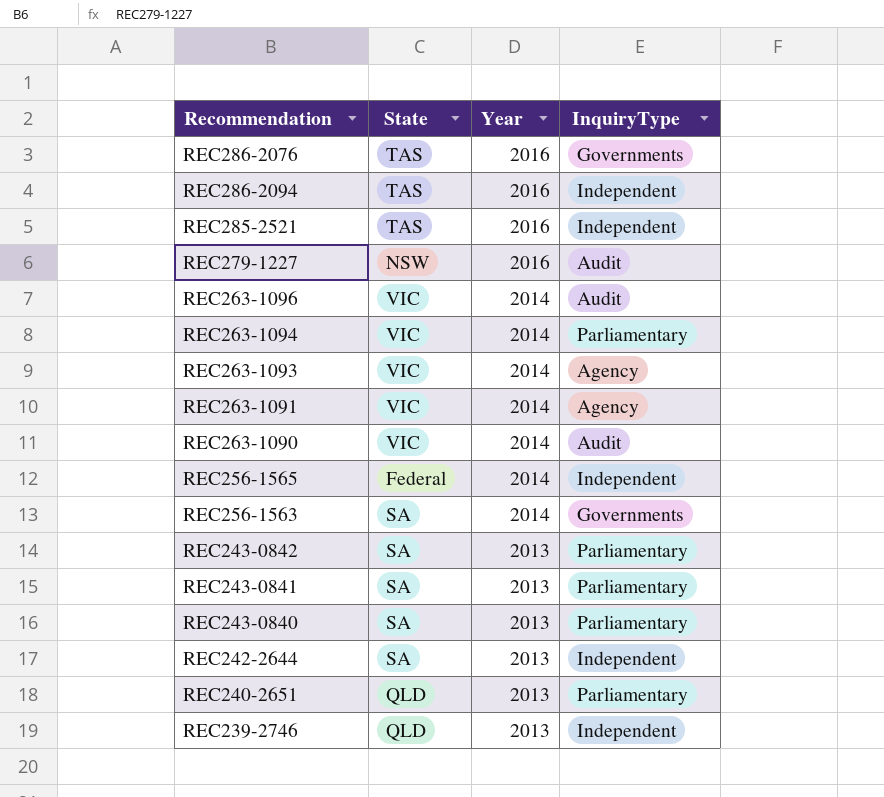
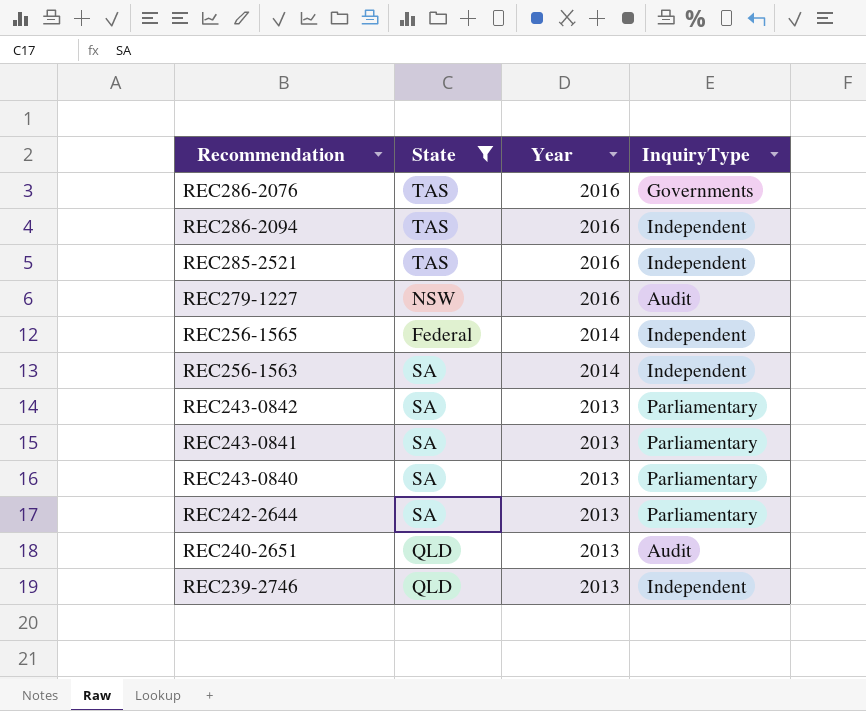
filter: none -> State != VIC
REC256-1563 | InquiryType: Governments -> Independent
REC242-2644 | InquiryType: Independent -> Parliamentary
REC240-2651 | InquiryType: Parliamentary -> Audit

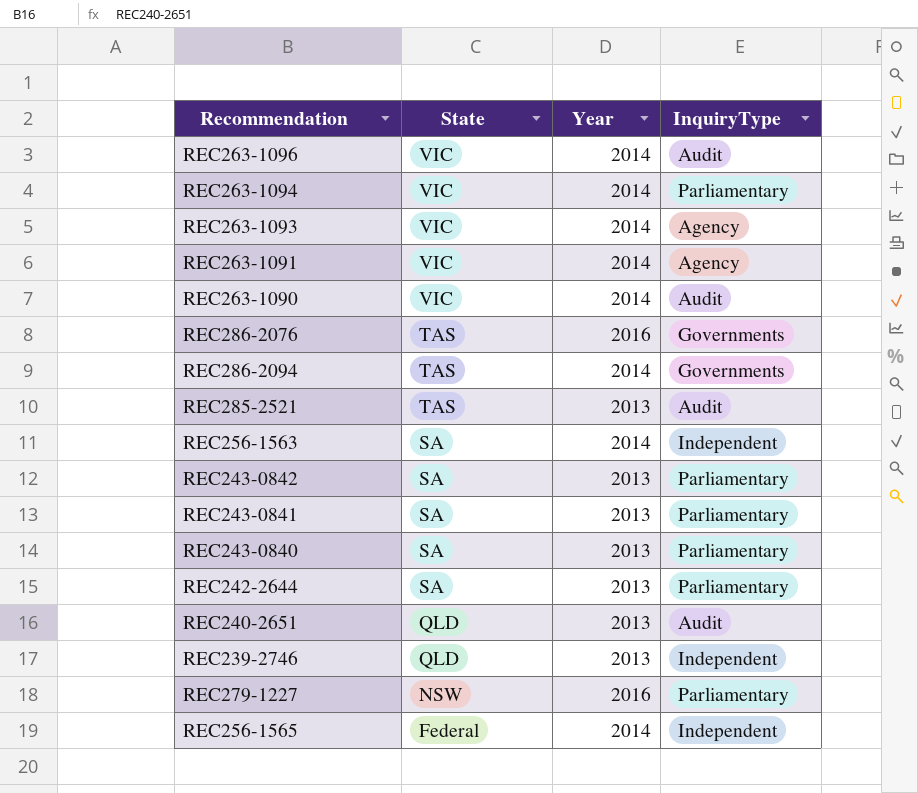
filter: State != VIC -> none
row order: Year descending -> State descending
REC286-2094 | Year: 2016 -> 2014
REC286-2094 | InquiryType: Independent -> Governments
REC285-2521 | Year: 2016 -> 2013
REC285-2521 | InquiryType: Independent -> Audit
REC279-1227 | InquiryType: Audit -> Parliamentary

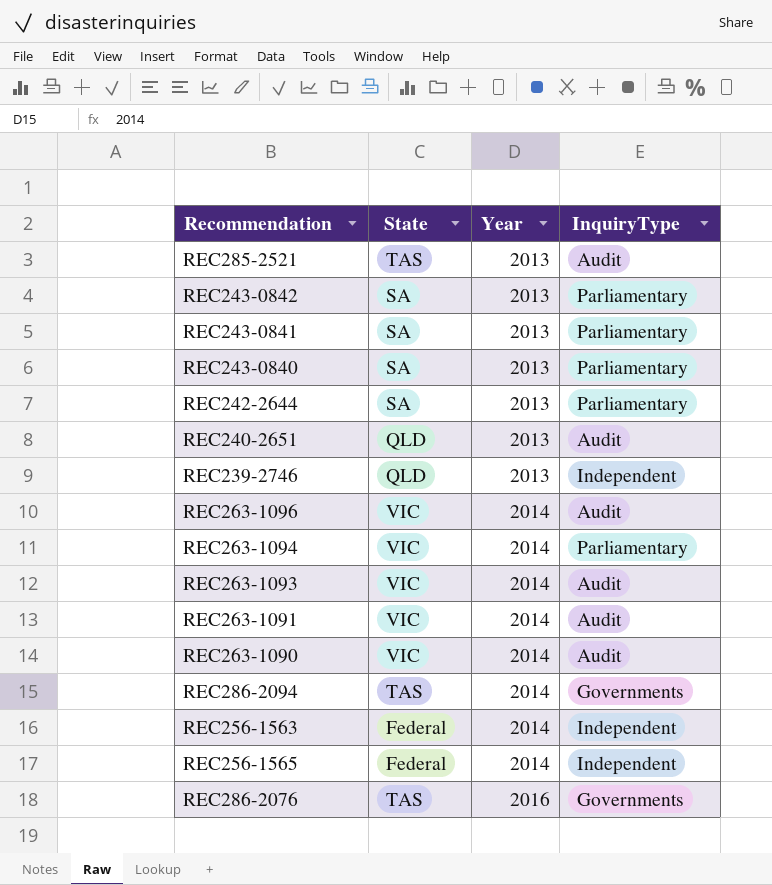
row order: State descending -> Year ascending
row REC279-1227: NSW | 2016 | Parliamentary -> none
REC263-1093 | InquiryType: Agency -> Audit
REC263-1091 | InquiryType: Agency -> Audit
REC256-1563 | State: SA -> Federal

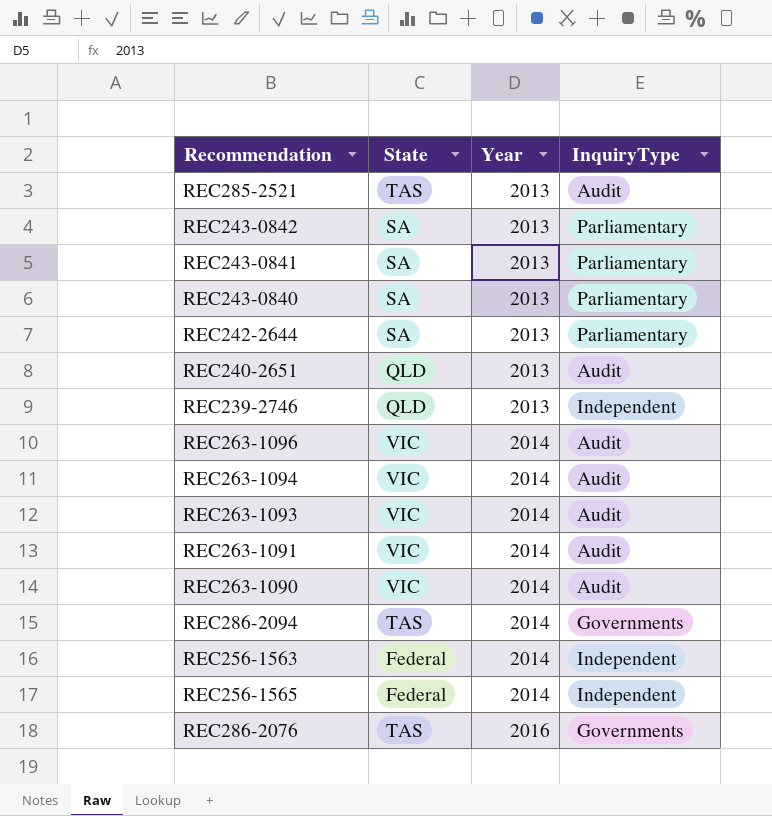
REC263-1094 | InquiryType: Parliamentary -> Audit

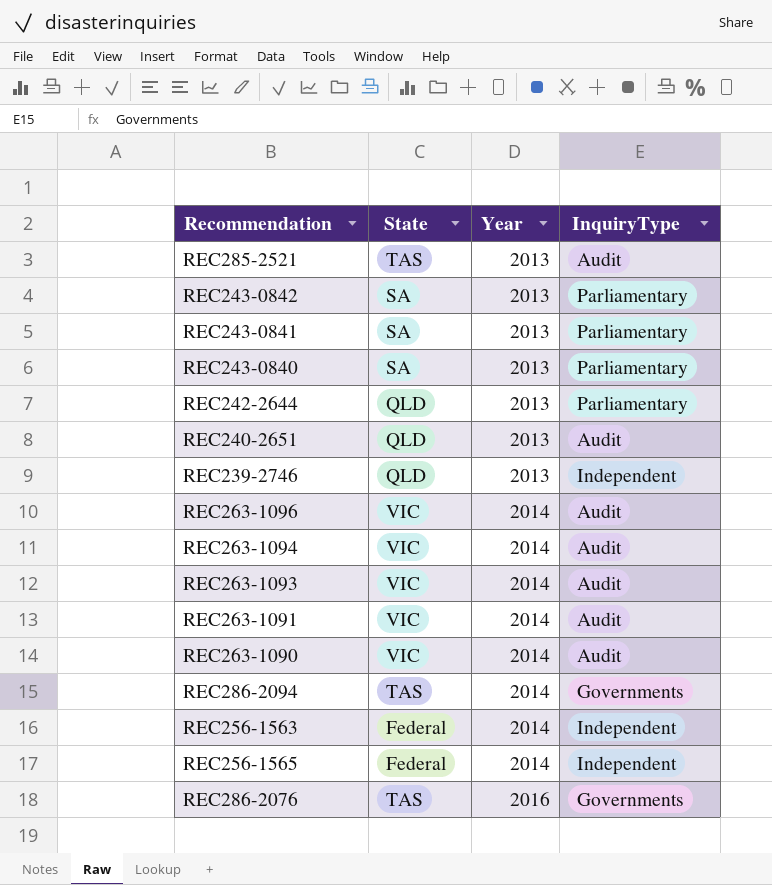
REC242-2644 | State: SA -> QLD

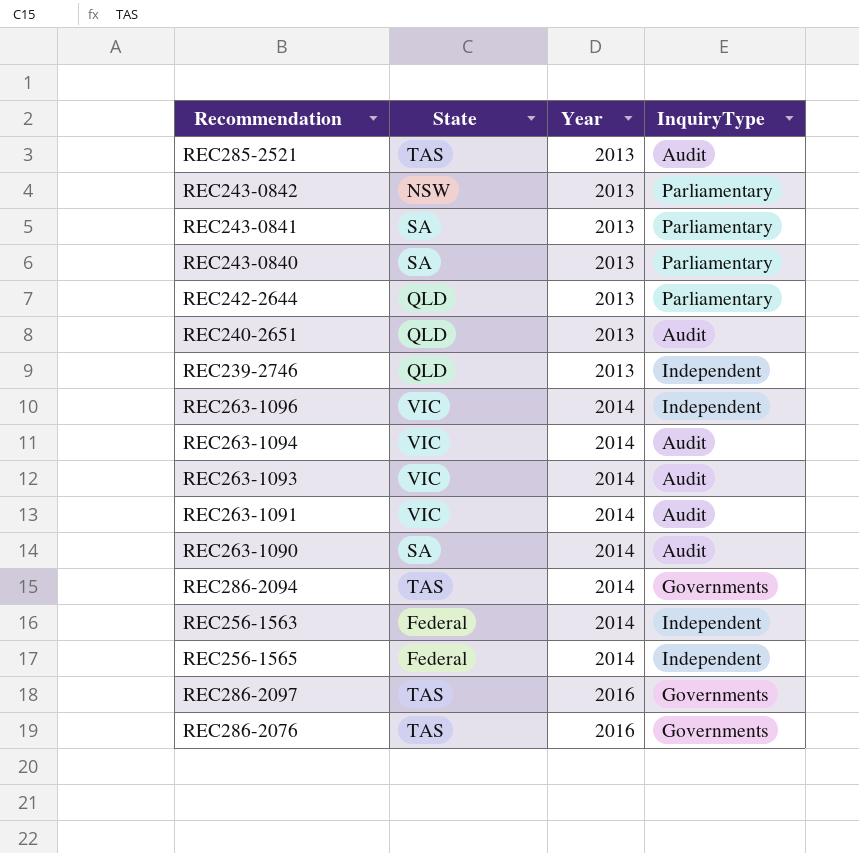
REC243-0842 | State: SA -> NSW
REC263-1096 | InquiryType: Audit -> Independent
REC263-1090 | State: VIC -> SA
row REC286-2097: none -> TAS | 2016 | Governments

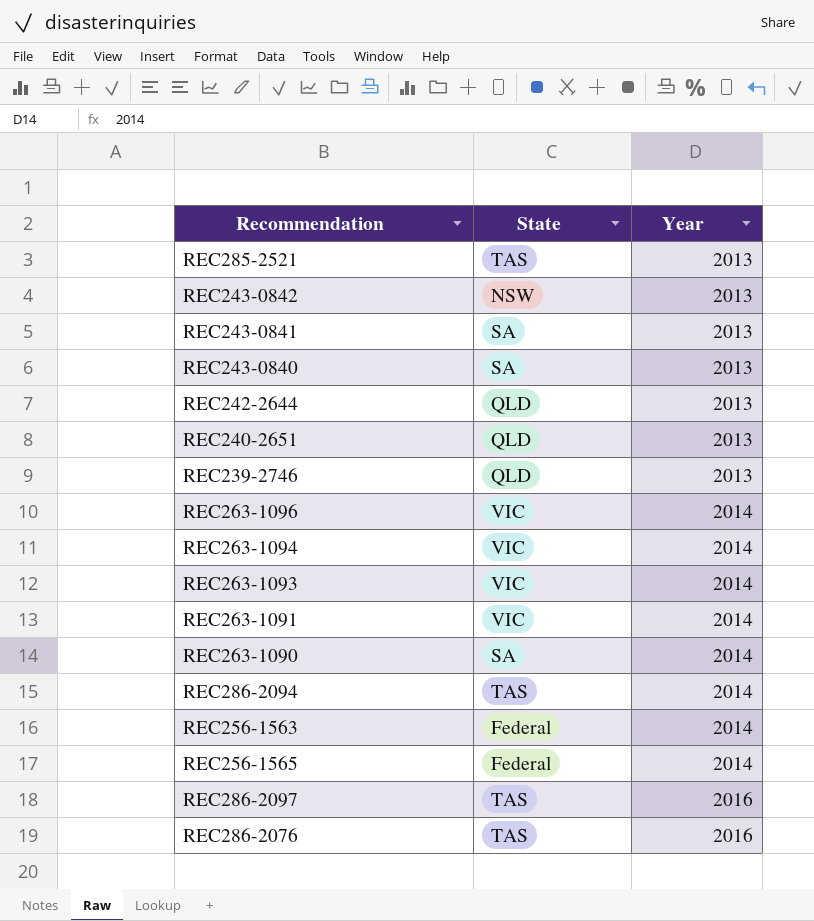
column InquiryType | position: 4 -> none

